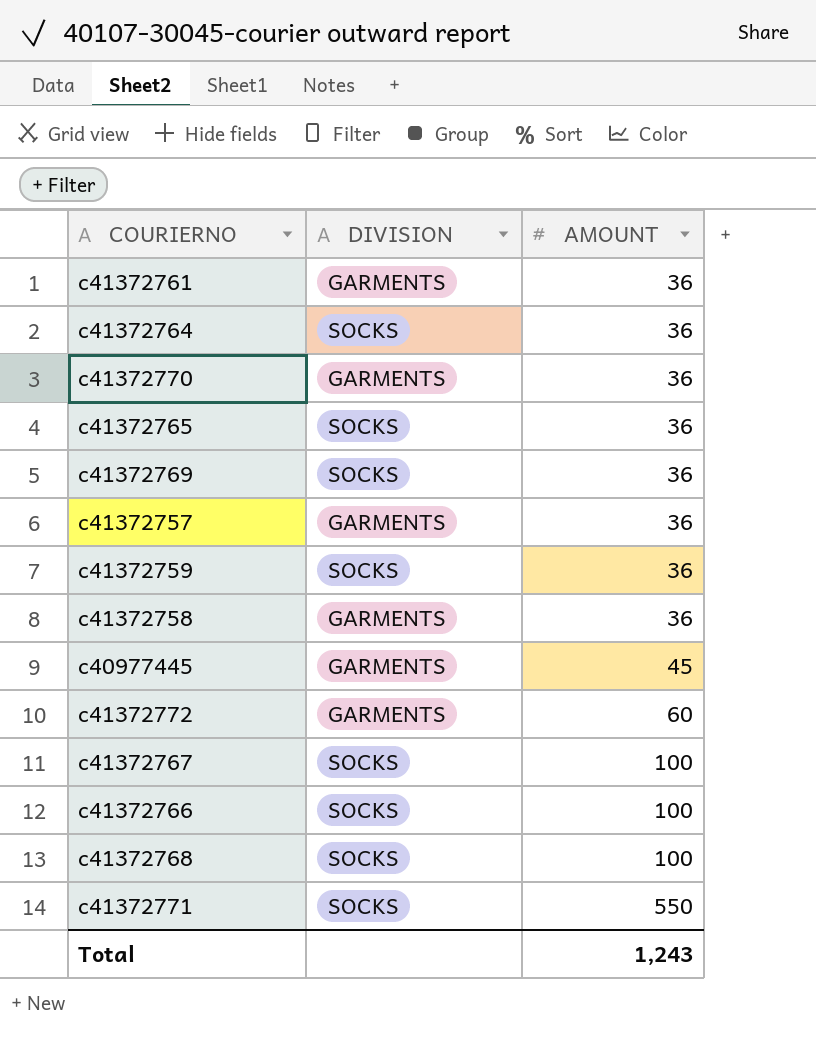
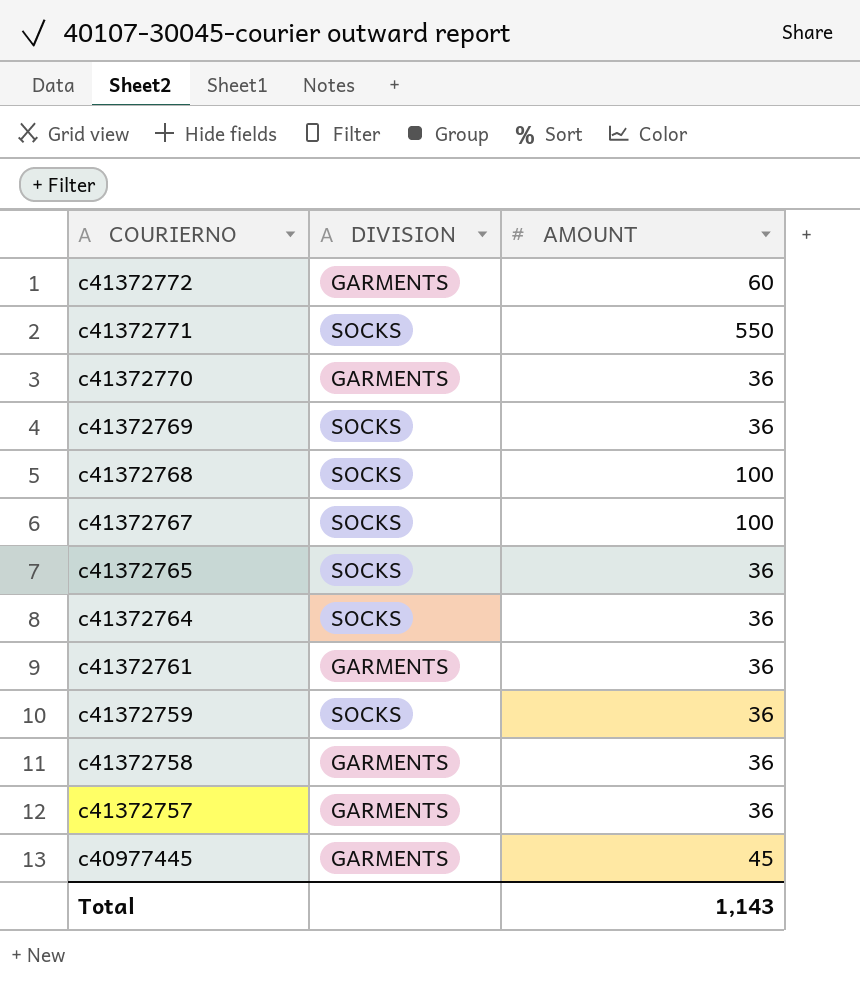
row order: AMOUNT ascending -> COURIERNO descending
row c41372766: SOCKS | 100 -> none
Total | AMOUNT: 1,243 -> 1,143

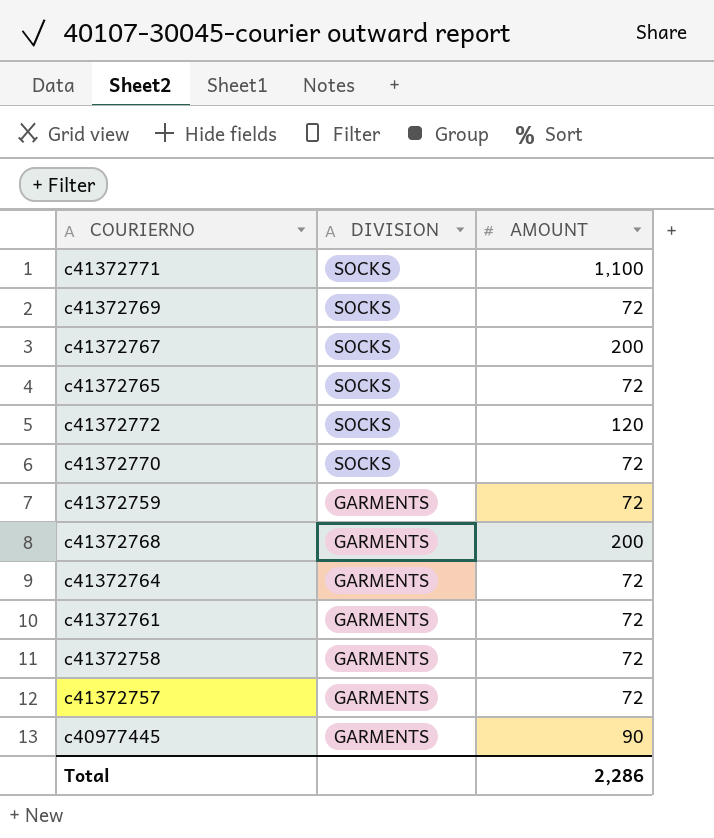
row order: COURIERNO descending -> DIVISION descending
c41372771 | AMOUNT: 550 -> 1,100
c41372769 | AMOUNT: 36 -> 72
c41372767 | AMOUNT: 100 -> 200
c41372765 | AMOUNT: 36 -> 72
c41372772 | DIVISION: GARMENTS -> SOCKS
c41372772 | AMOUNT: 60 -> 120
c41372770 | DIVISION: GARMENTS -> SOCKS
c41372770 | AMOUNT: 36 -> 72
c41372759 | DIVISION: SOCKS -> GARMENTS
c41372759 | AMOUNT: 36 -> 72
c41372768 | DIVISION: SOCKS -> GARMENTS
c41372768 | AMOUNT: 100 -> 200
c41372764 | DIVISION: SOCKS -> GARMENTS
c41372764 | AMOUNT: 36 -> 72
c41372761 | AMOUNT: 36 -> 72
c41372758 | AMOUNT: 36 -> 72
c41372757 | AMOUNT: 36 -> 72
c40977445 | AMOUNT: 45 -> 90
Total | AMOUNT: 1,143 -> 2,286

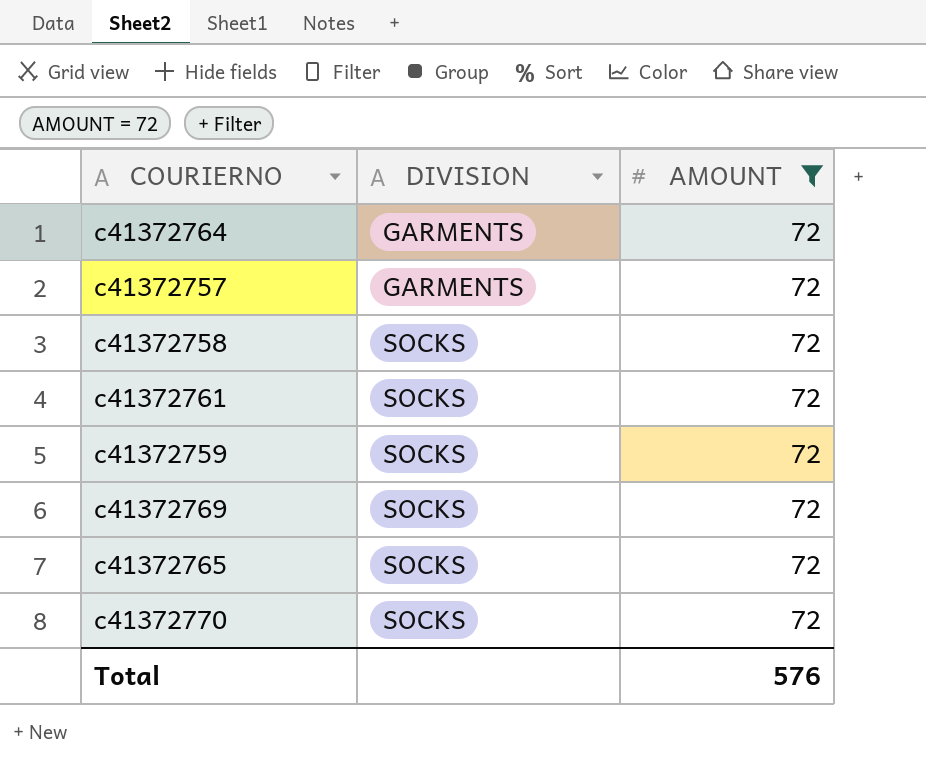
filter: none -> AMOUNT = 72
row order: DIVISION descending -> DIVISION ascending
c41372758 | DIVISION: GARMENTS -> SOCKS
c41372761 | DIVISION: GARMENTS -> SOCKS
c41372759 | DIVISION: GARMENTS -> SOCKS
Total | AMOUNT: 2,286 -> 576

